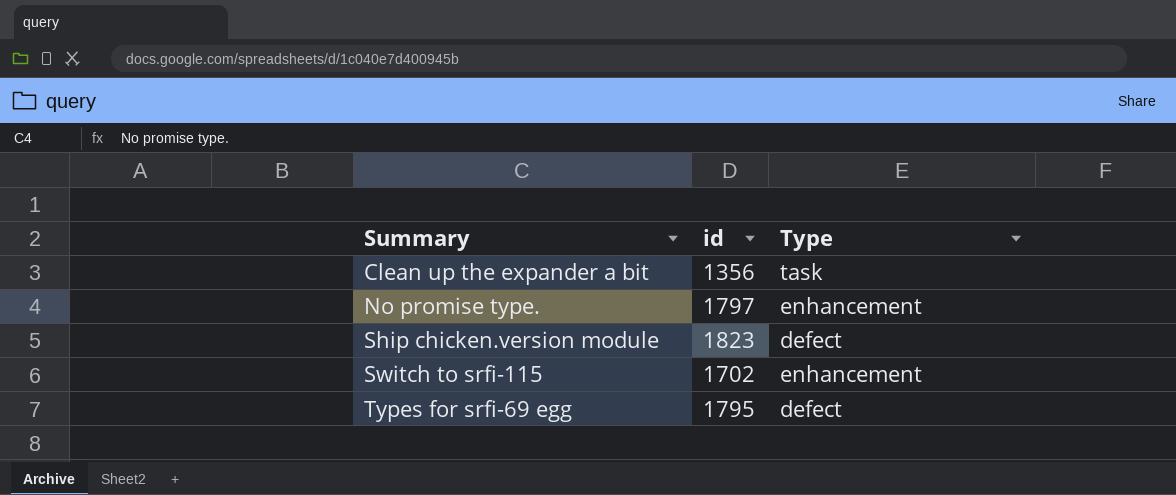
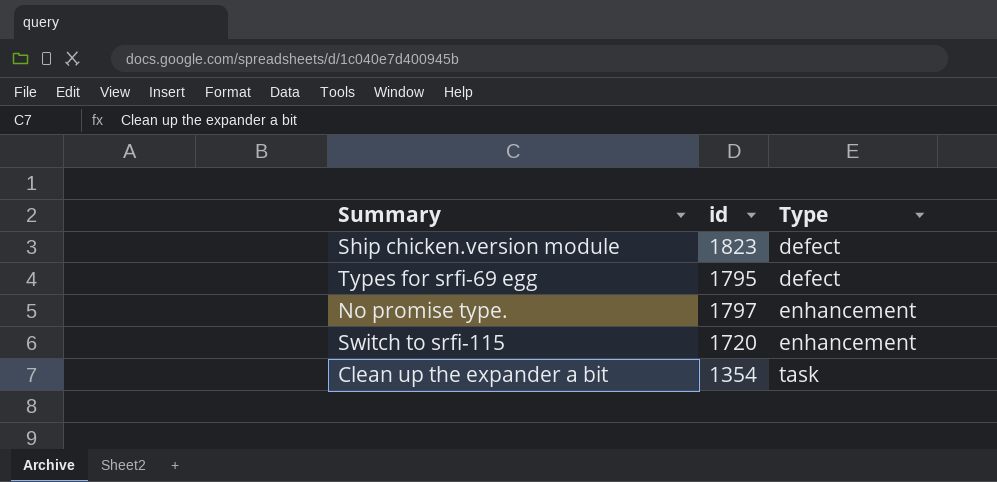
row order: Summary ascending -> Type ascending
Switch to srfi-115 | id: 1702 -> 1720
Clean up the expander a bit | id: 1356 -> 1354

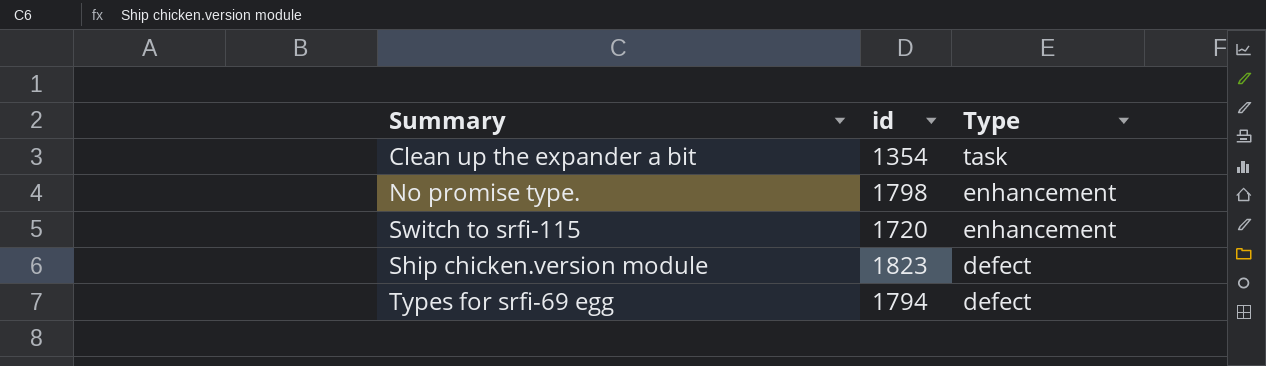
row order: Type ascending -> Type descending
No promise type. | id: 1797 -> 1798
Types for srfi-69 egg | id: 1795 -> 1794

